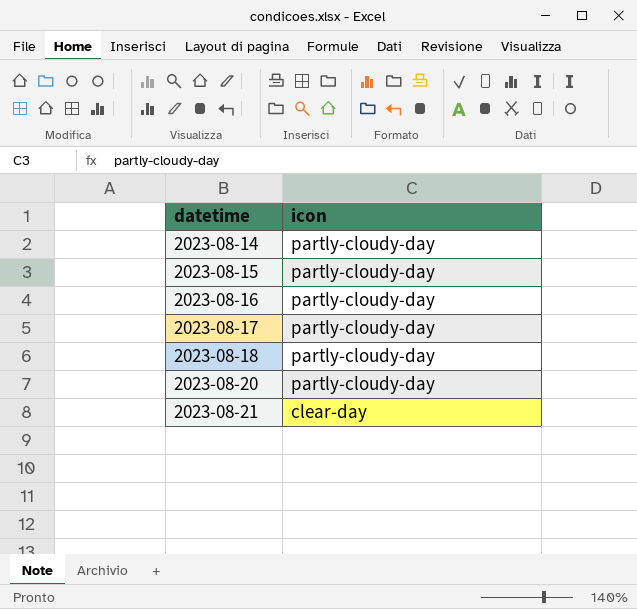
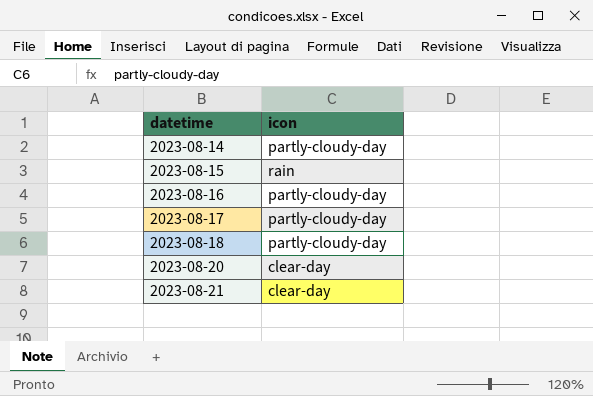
2023-08-15 | icon: partly-cloudy-day -> rain
2023-08-20 | icon: partly-cloudy-day -> clear-day

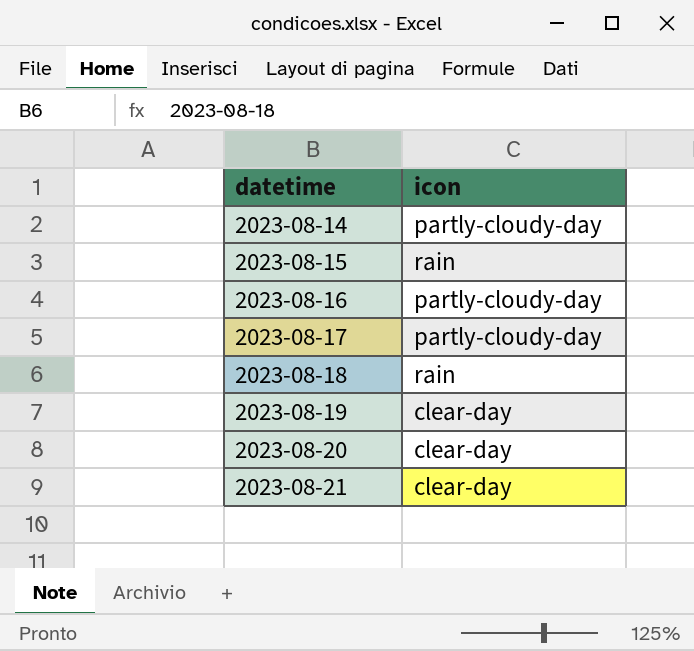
2023-08-18 | icon: partly-cloudy-day -> rain
row 2023-08-19: none -> clear-day

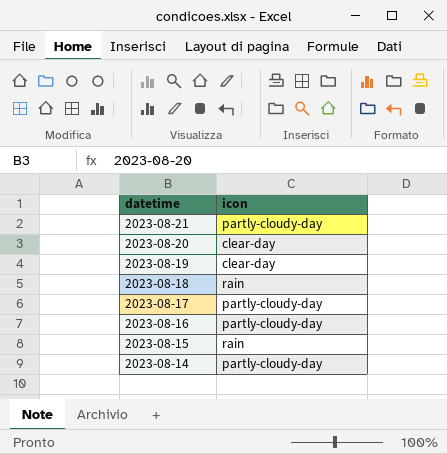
row order: datetime ascending -> datetime descending
2023-08-21 | icon: clear-day -> partly-cloudy-day

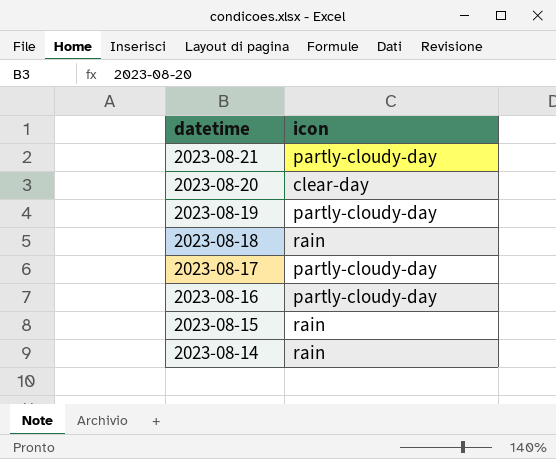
2023-08-19 | icon: clear-day -> partly-cloudy-day
2023-08-14 | icon: partly-cloudy-day -> rain

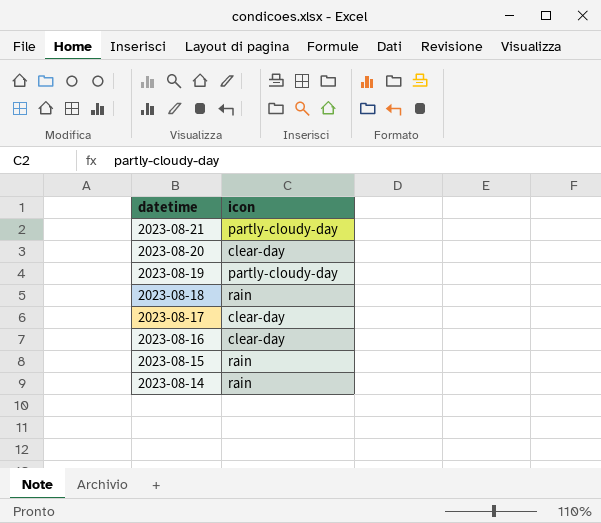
2023-08-17 | icon: partly-cloudy-day -> clear-day
2023-08-16 | icon: partly-cloudy-day -> clear-day

